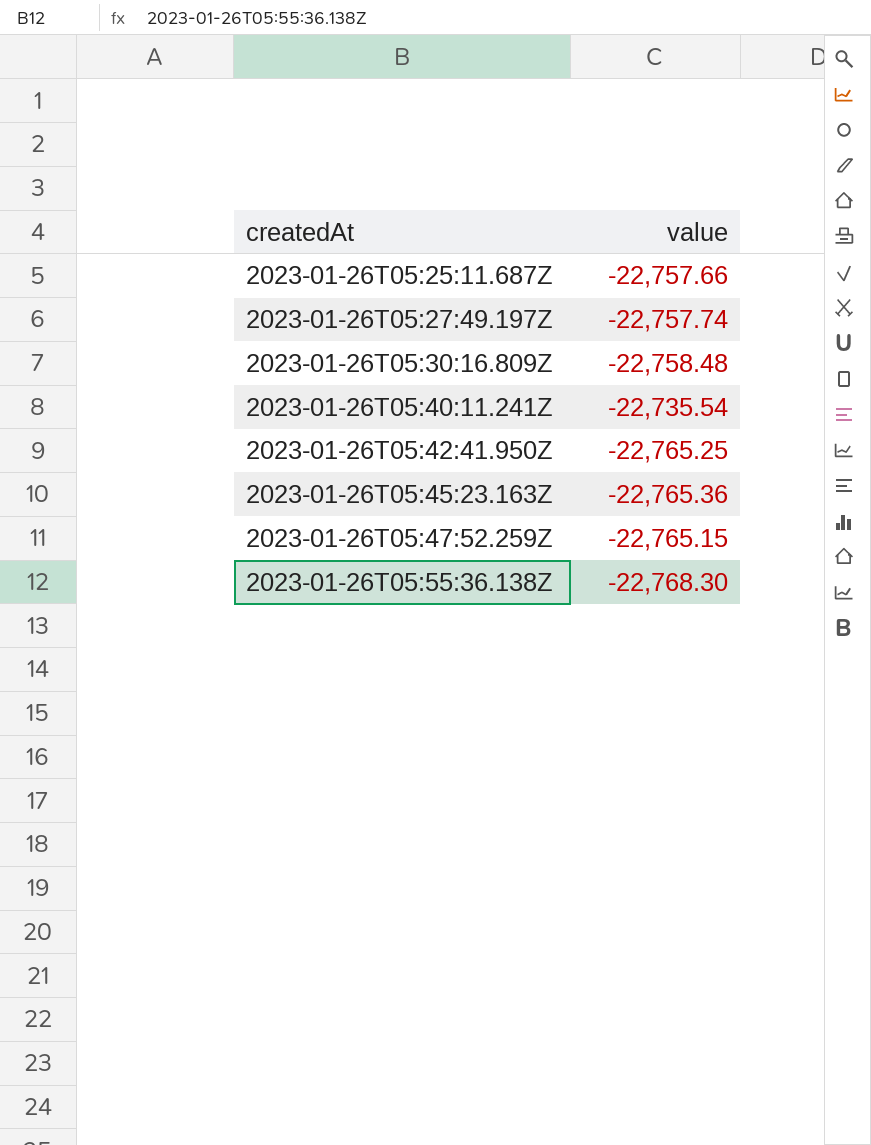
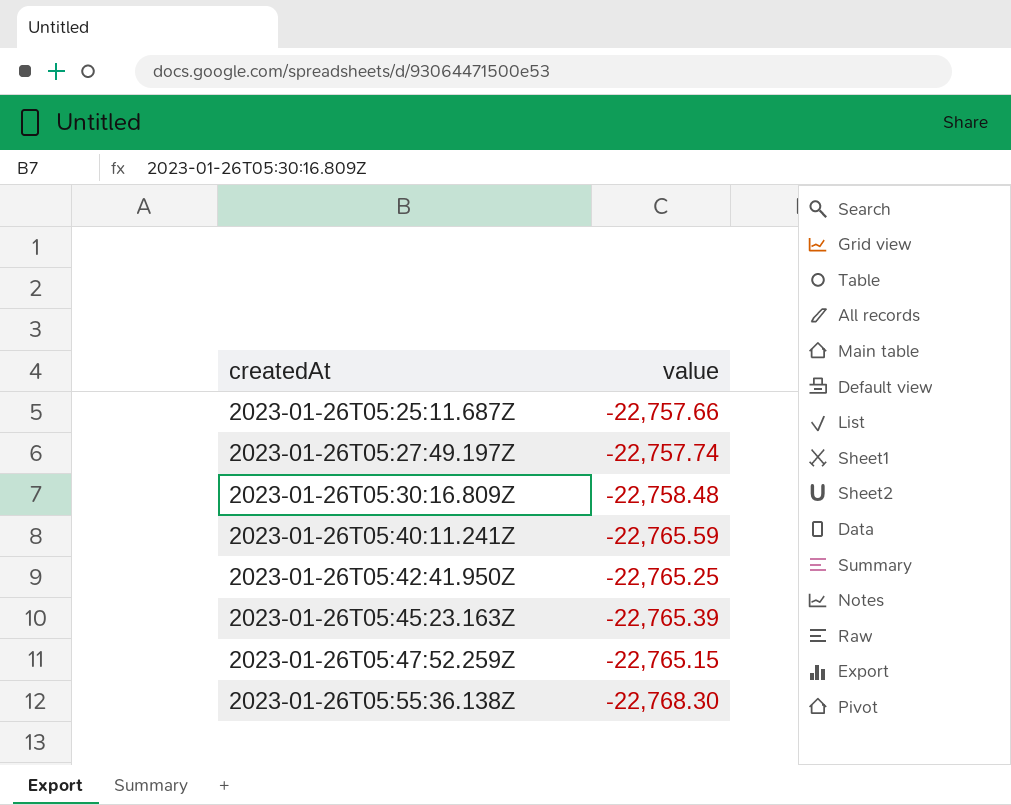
2023-01-26T05:40:11.241Z | value: -22,735.54 -> -22,765.59
2023-01-26T05:45:23.163Z | value: -22,765.36 -> -22,765.39

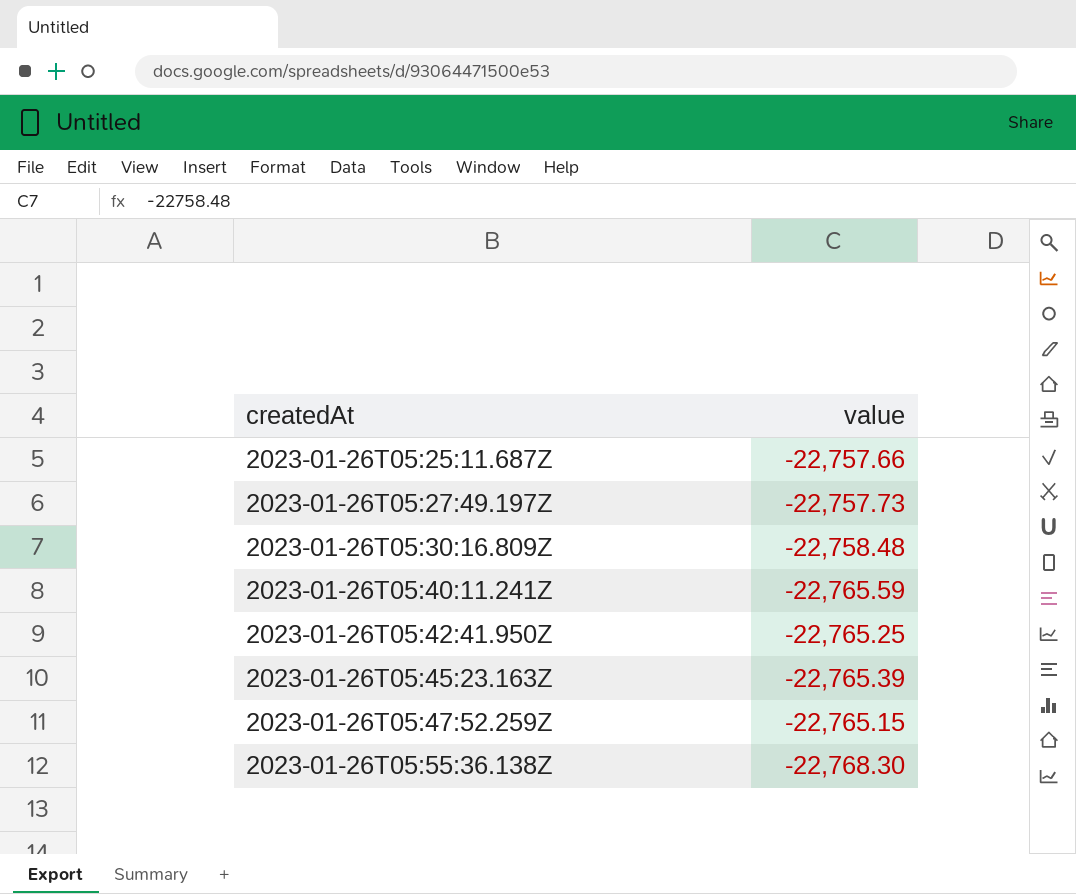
2023-01-26T05:27:49.197Z | value: -22,757.74 -> -22,757.73

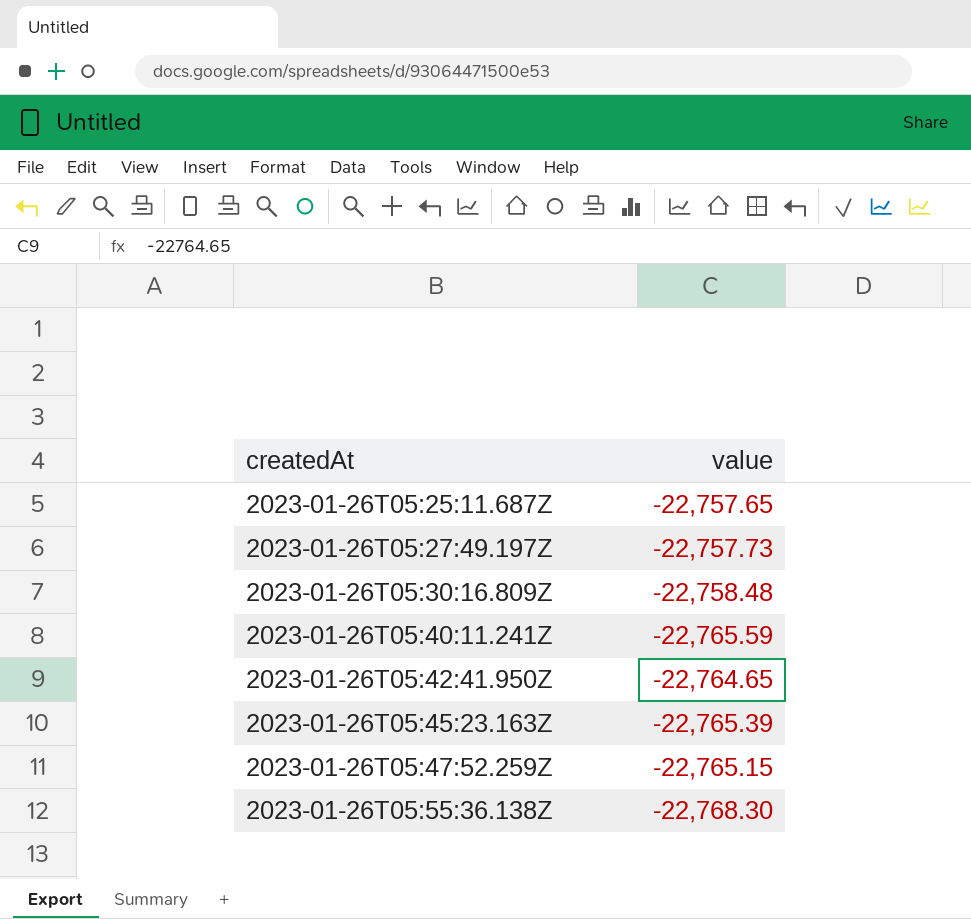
2023-01-26T05:25:11.687Z | value: -22,757.66 -> -22,757.65
2023-01-26T05:42:41.950Z | value: -22,765.25 -> -22,764.65

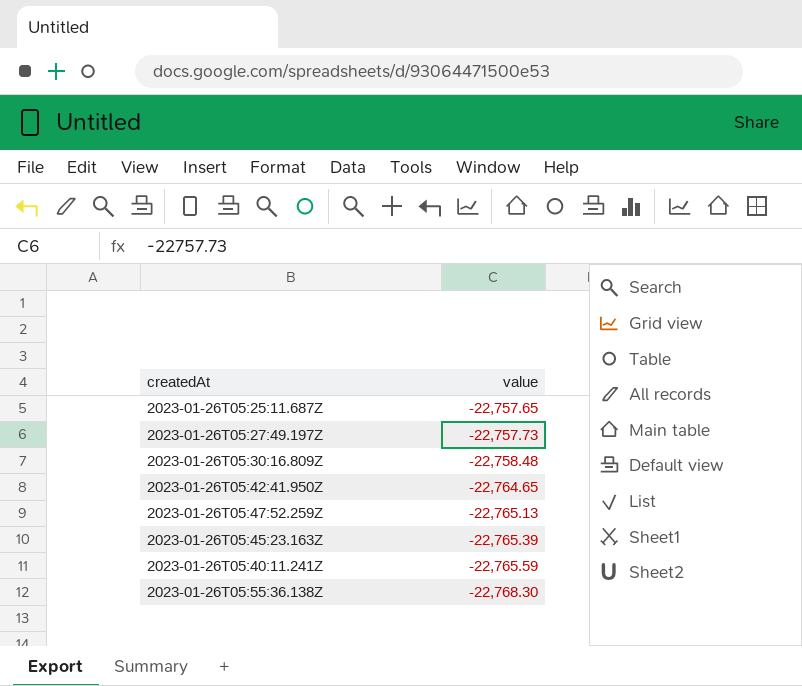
row order: createdAt ascending -> value descending
2023-01-26T05:47:52.259Z | value: -22,765.15 -> -22,765.13

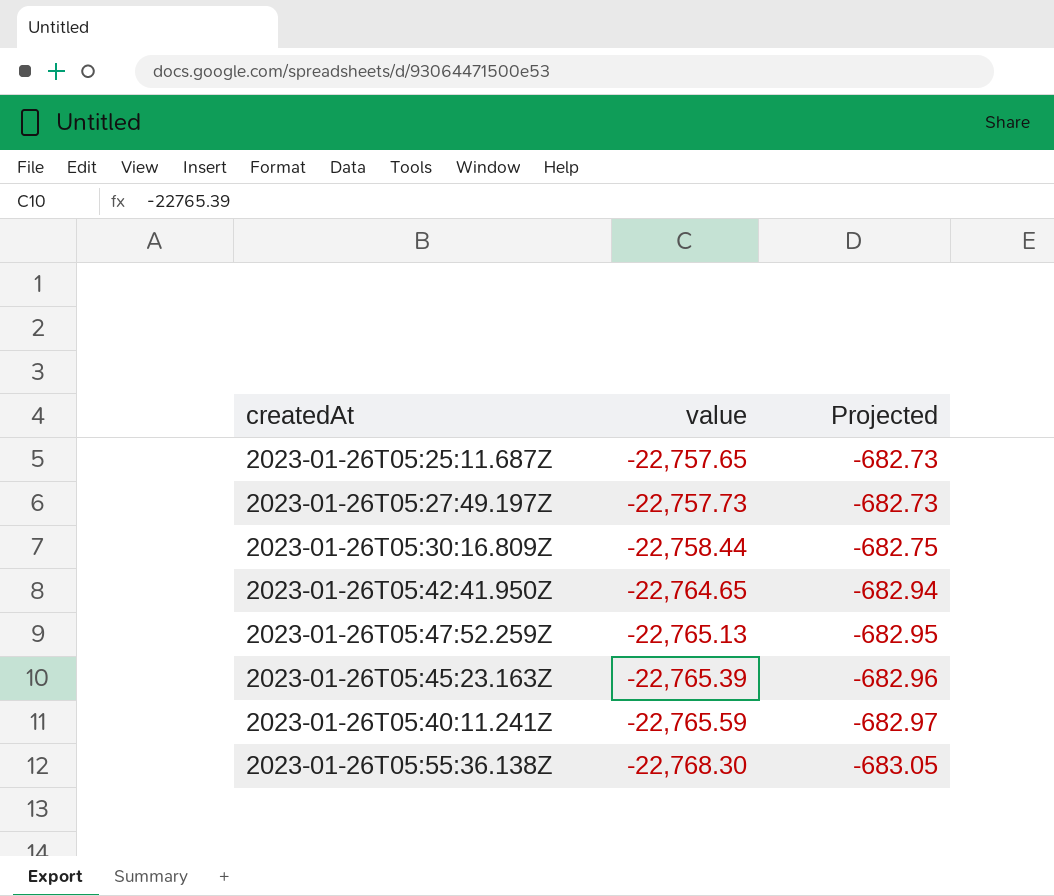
column Projected | formula: none -> [value] * 0.03
2023-01-26T05:30:16.809Z | value: -22,758.48 -> -22,758.44

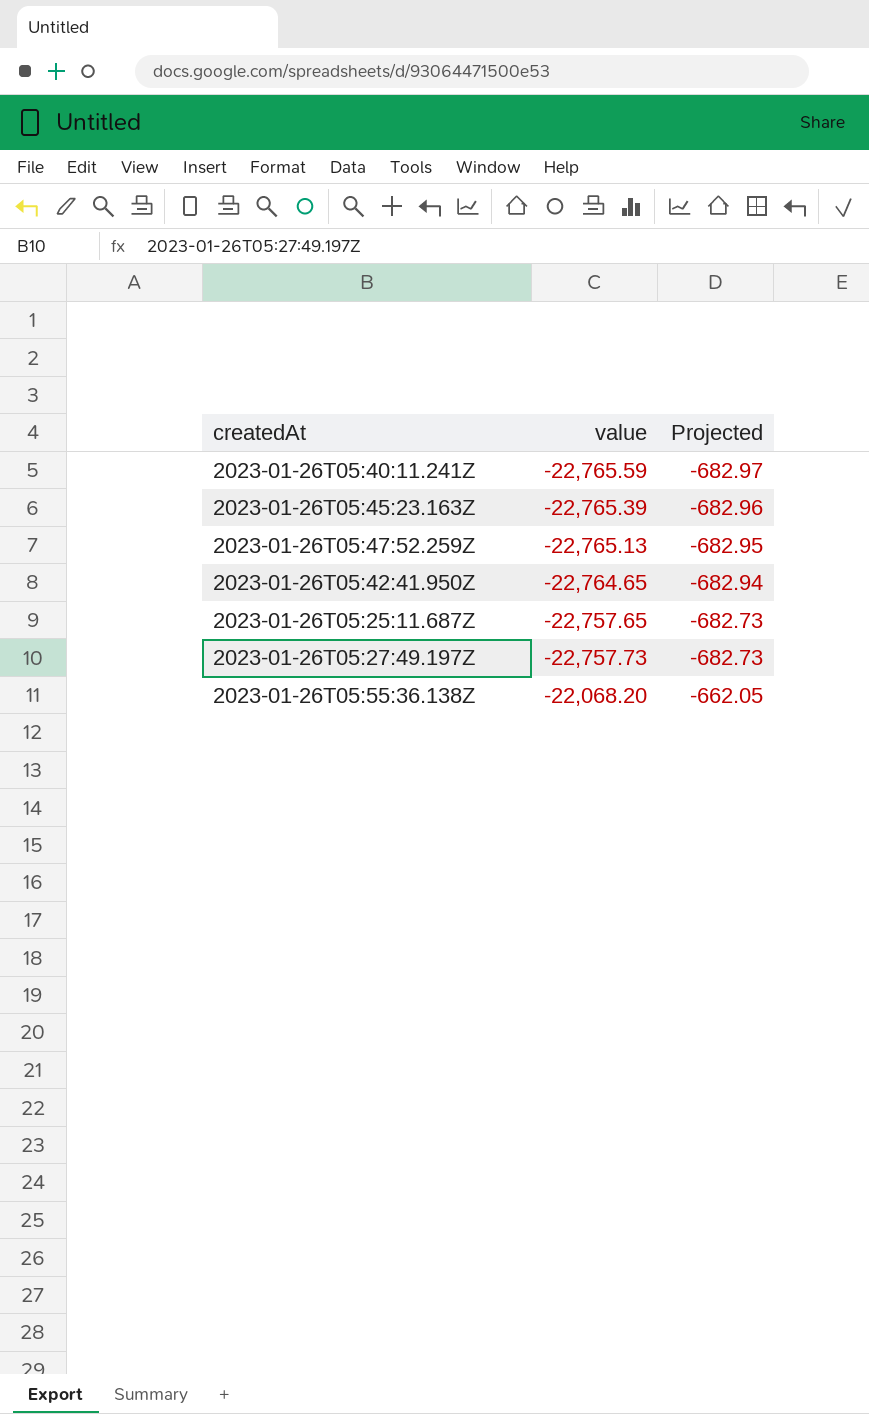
row order: value descending -> Projected ascending
row 2023-01-26T05:30:16.809Z: -22,758.44 | -682.75 -> none
2023-01-26T05:55:36.138Z | value: -22,768.30 -> -22,068.20
2023-01-26T05:55:36.138Z | Projected: -683.05 -> -662.05

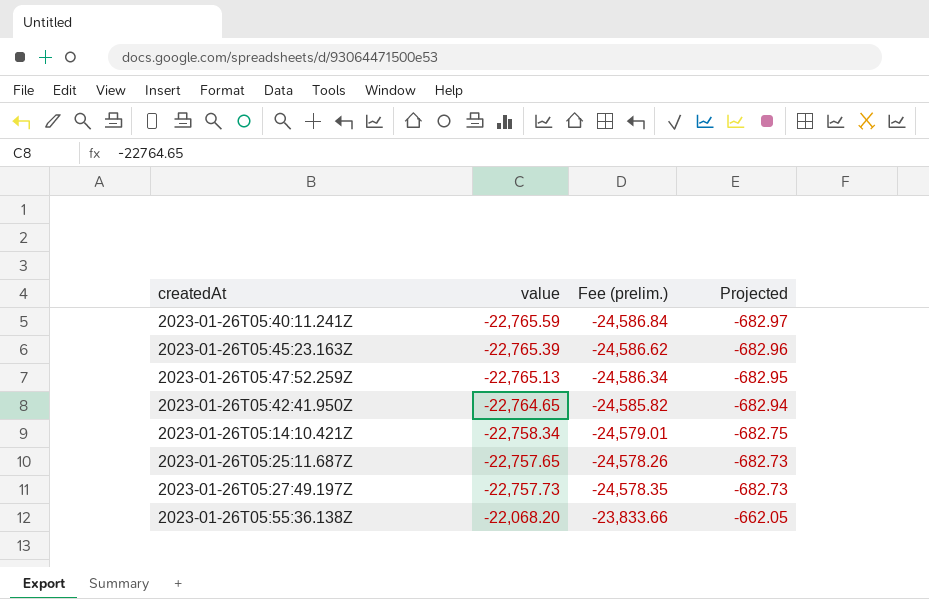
column Fee (prelim.) | formula: none -> [value] * 1.08
row 2023-01-26T05:14:10.421Z: none -> -22,758.34 | -24,579.01 | -682.75

